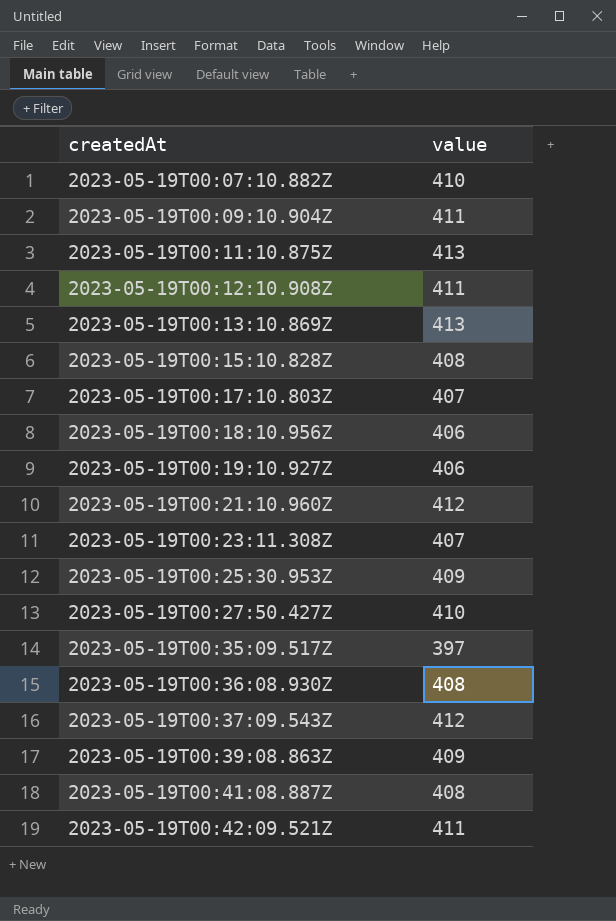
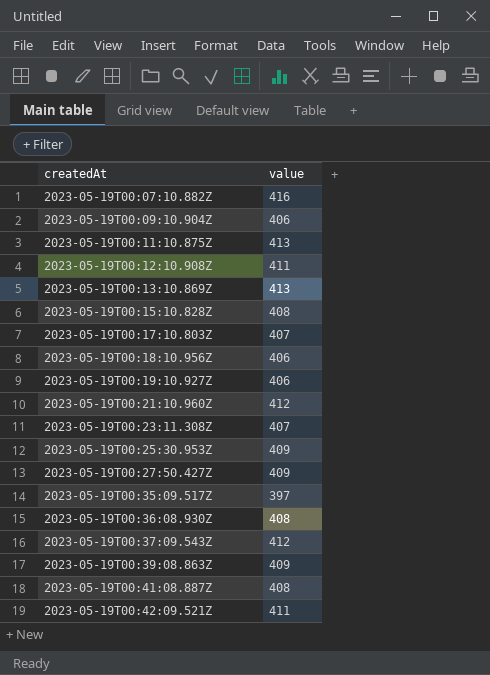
2023-05-19T00:07:10.882Z | value: 410 -> 416
2023-05-19T00:09:10.904Z | value: 411 -> 406
2023-05-19T00:27:50.427Z | value: 410 -> 409

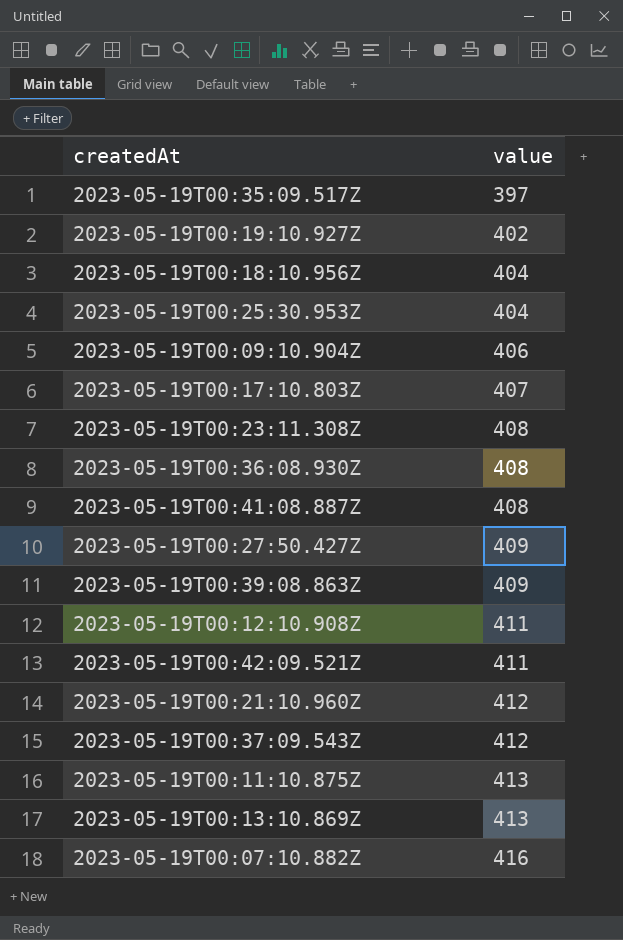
row order: createdAt ascending -> value ascending
row 2023-05-19T00:15:10.828Z: 408 -> none
2023-05-19T00:19:10.927Z | value: 406 -> 402
2023-05-19T00:18:10.956Z | value: 406 -> 404
2023-05-19T00:25:30.953Z | value: 409 -> 404
2023-05-19T00:23:11.308Z | value: 407 -> 408

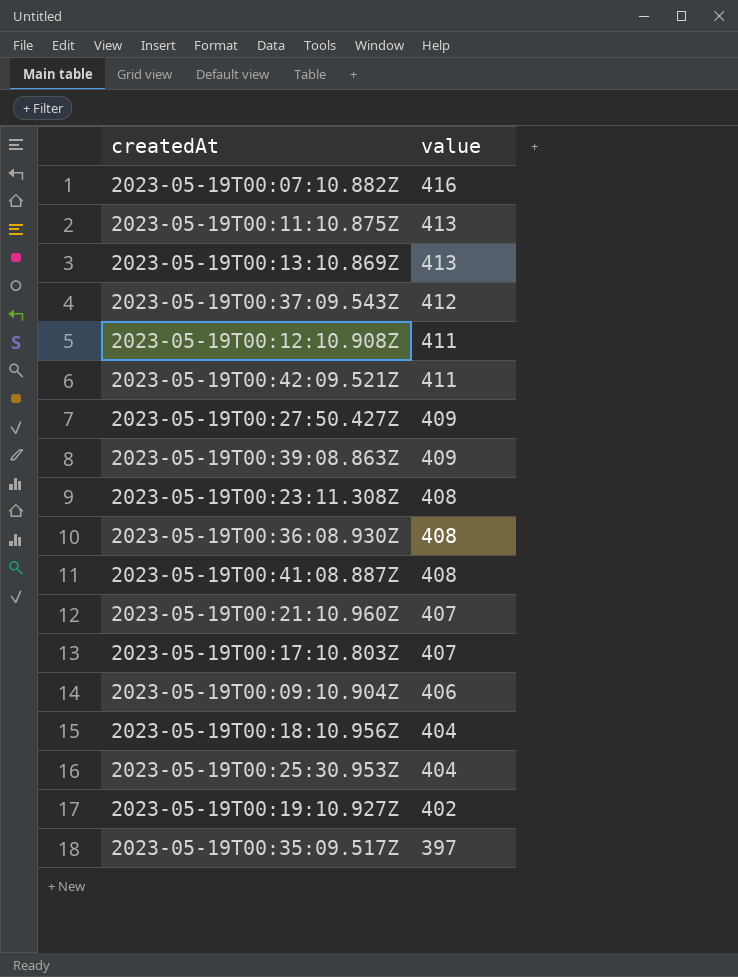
row order: value ascending -> value descending
2023-05-19T00:21:10.960Z | value: 412 -> 407

